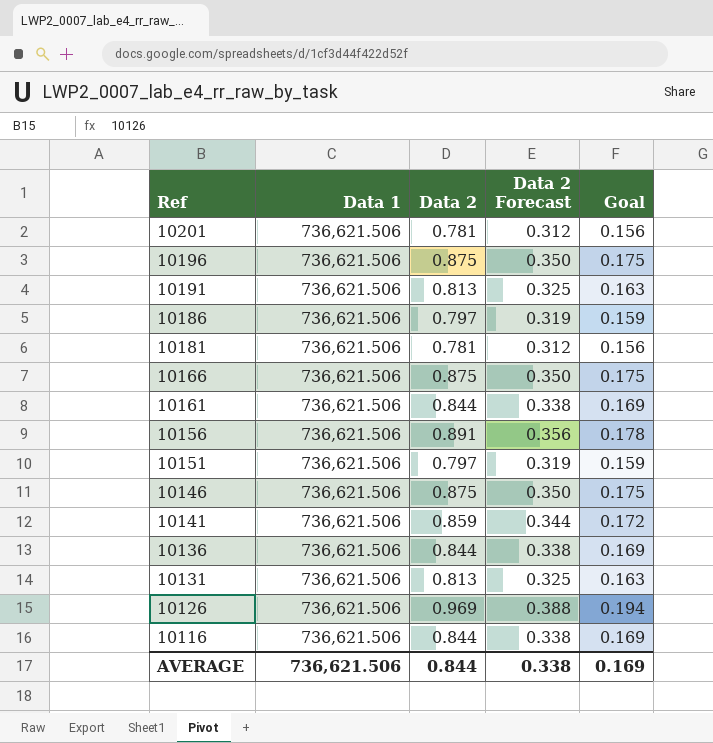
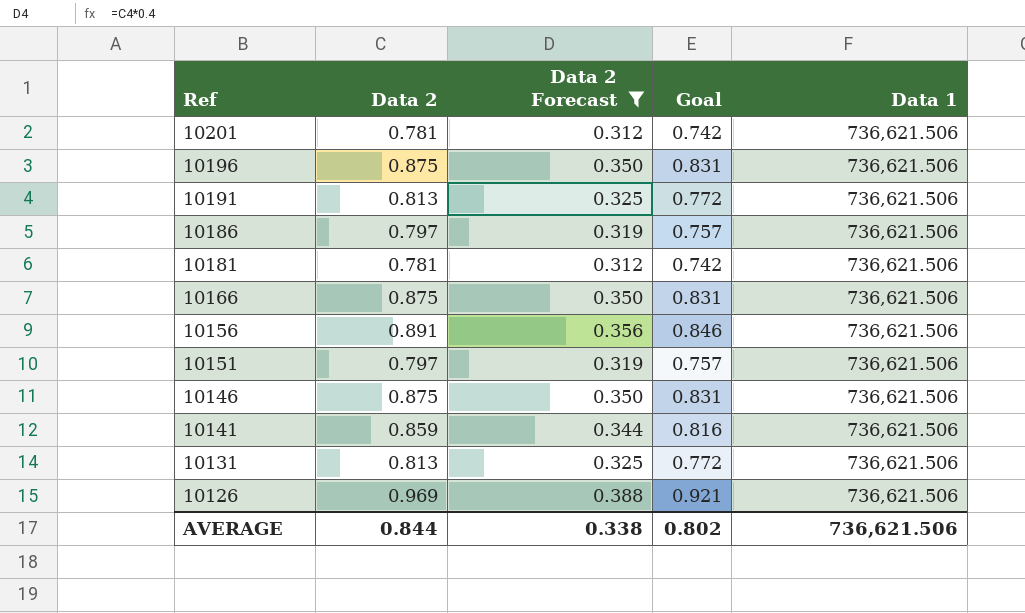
filter: none -> Data 2 Forecast != 0.338
column Goal | formula: [Data 2] * 0.2 -> [Data 2] * 0.95
column Data 1 | position: 2 -> 5
AVERAGE | Goal: 0.169 -> 0.802

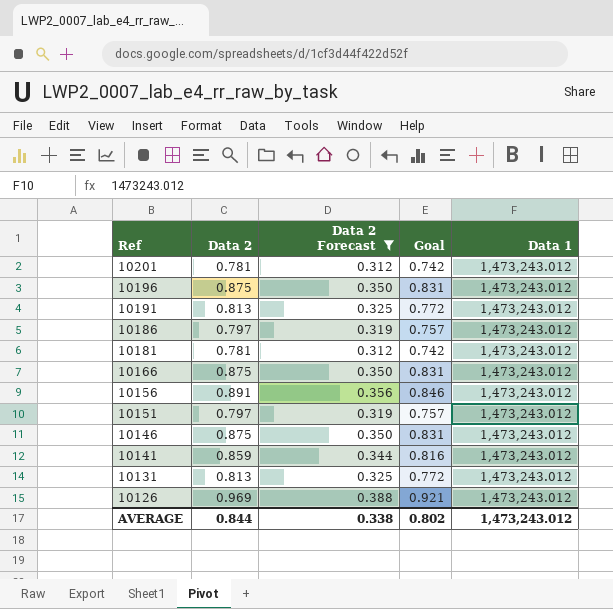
10201 | Data 1: 736,621.506 -> 1,473,243.012
10196 | Data 1: 736,621.506 -> 1,473,243.012
10191 | Data 1: 736,621.506 -> 1,473,243.012
10186 | Data 1: 736,621.506 -> 1,473,243.012
10181 | Data 1: 736,621.506 -> 1,473,243.012
10166 | Data 1: 736,621.506 -> 1,473,243.012
10156 | Data 1: 736,621.506 -> 1,473,243.012
10151 | Data 1: 736,621.506 -> 1,473,243.012
10146 | Data 1: 736,621.506 -> 1,473,243.012
10141 | Data 1: 736,621.506 -> 1,473,243.012
10131 | Data 1: 736,621.506 -> 1,473,243.012
10126 | Data 1: 736,621.506 -> 1,473,243.012
AVERAGE | Data 1: 736,621.506 -> 1,473,243.012

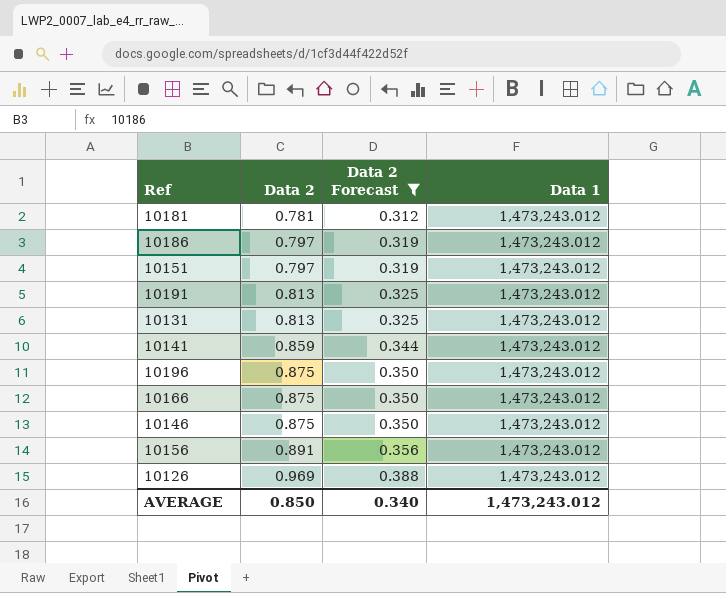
row order: Ref descending -> Data 2 ascending
column Goal | formula: [Data 2] * 0.95 -> none
row 10201: 0.781 | 0.312 | 0.742 | 1,473,243.012 -> none
AVERAGE | Data 2: 0.844 -> 0.850
AVERAGE | Data 2 Forecast: 0.338 -> 0.340

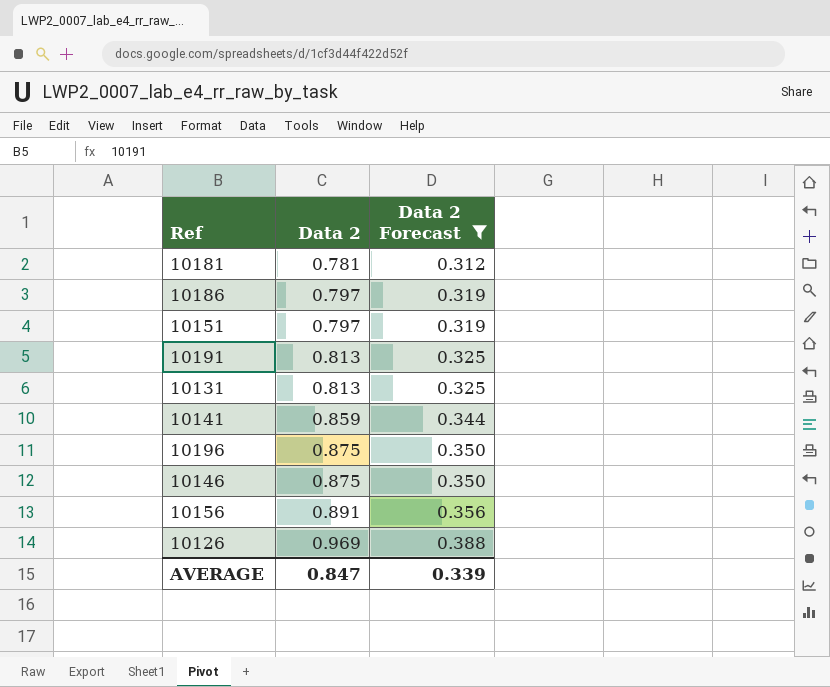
column Data 1 | position: 4 -> none
row 10166: 0.875 | 0.350 | 1,473,243.012 -> none
AVERAGE | Data 2: 0.850 -> 0.847
AVERAGE | Data 2 Forecast: 0.340 -> 0.339

